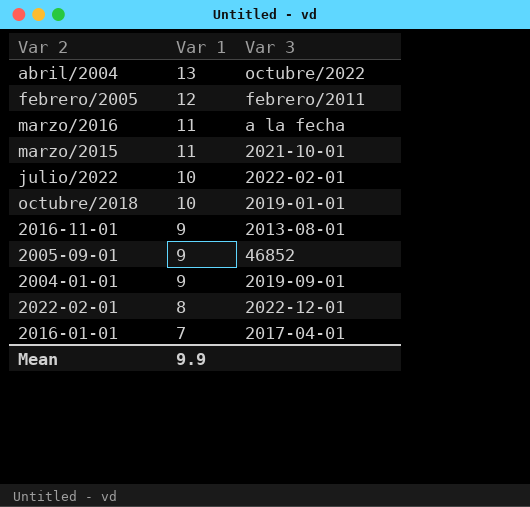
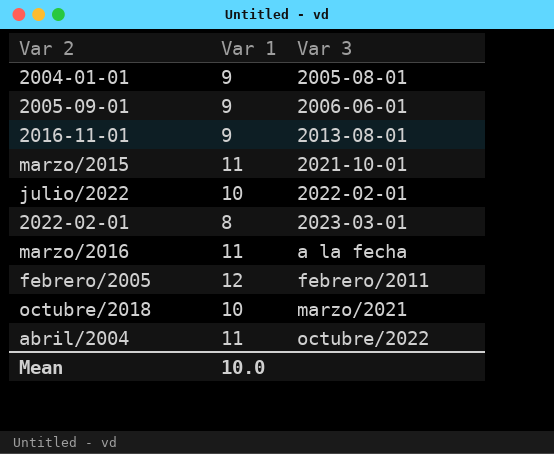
row order: Var 1 descending -> Var 3 ascending
row 2016-01-01: 7 | 2017-04-01 -> none
2004-01-01 | Var 3: 2019-09-01 -> 2005-08-01
2005-09-01 | Var 3: 46852 -> 2006-06-01
2022-02-01 | Var 3: 2022-12-01 -> 2023-03-01
octubre/2018 | Var 3: 2019-01-01 -> marzo/2021
abril/2004 | Var 1: 13 -> 11
Mean | Var 1: 9.9 -> 10.0

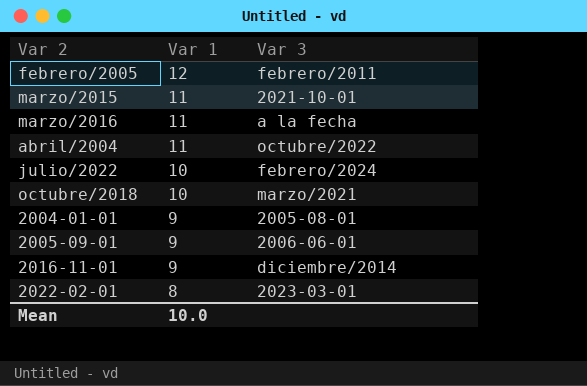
row order: Var 3 ascending -> Var 1 descending
julio/2022 | Var 3: 2022-02-01 -> febrero/2024
2016-11-01 | Var 3: 2013-08-01 -> diciembre/2014

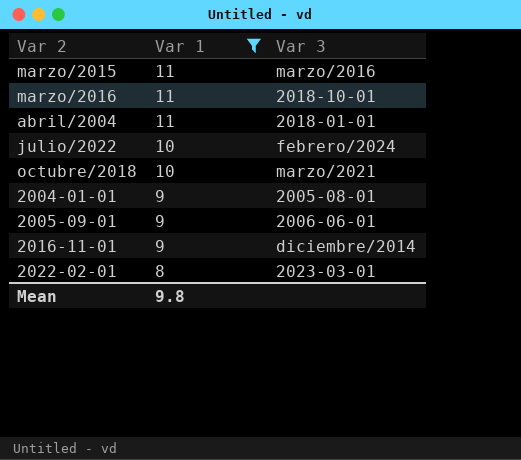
filter: none -> Var 1 != 12
marzo/2015 | Var 3: 2021-10-01 -> marzo/2016
marzo/2016 | Var 3: a la fecha -> 2018-10-01
abril/2004 | Var 3: octubre/2022 -> 2018-01-01
Mean | Var 1: 10.0 -> 9.8

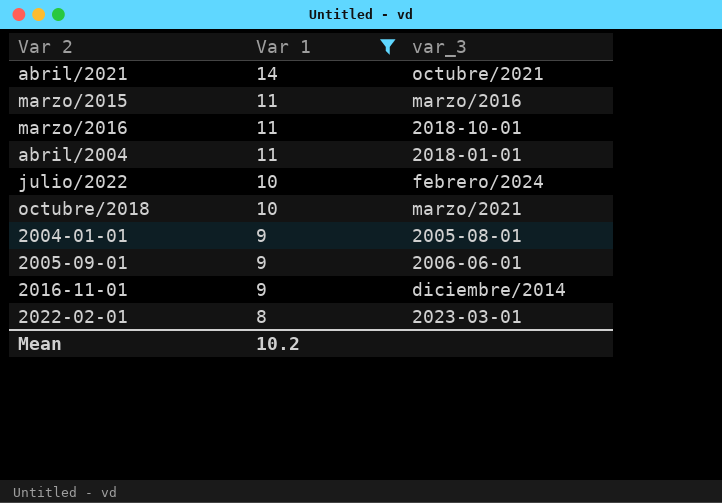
column name: Var 3 -> var_3
row abril/2021: none -> 14 | octubre/2021
Mean | Var 1: 9.8 -> 10.2

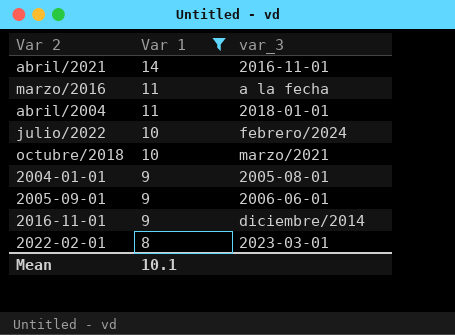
row marzo/2015: 11 | marzo/2016 -> none
abril/2021 | var_3: octubre/2021 -> 2016-11-01
marzo/2016 | var_3: 2018-10-01 -> a la fecha
Mean | Var 1: 10.2 -> 10.1

